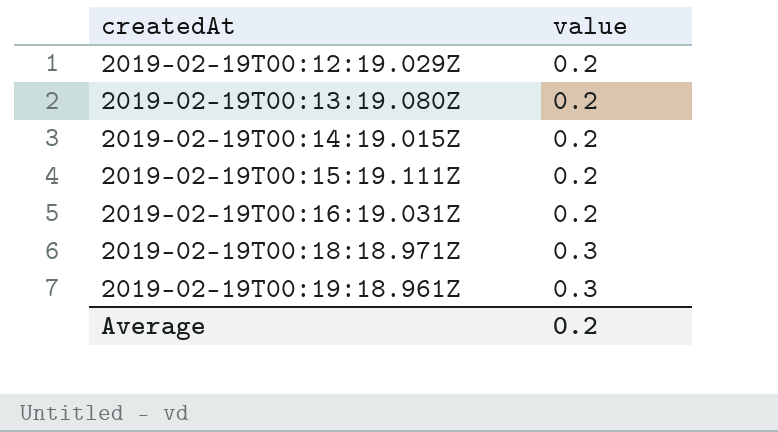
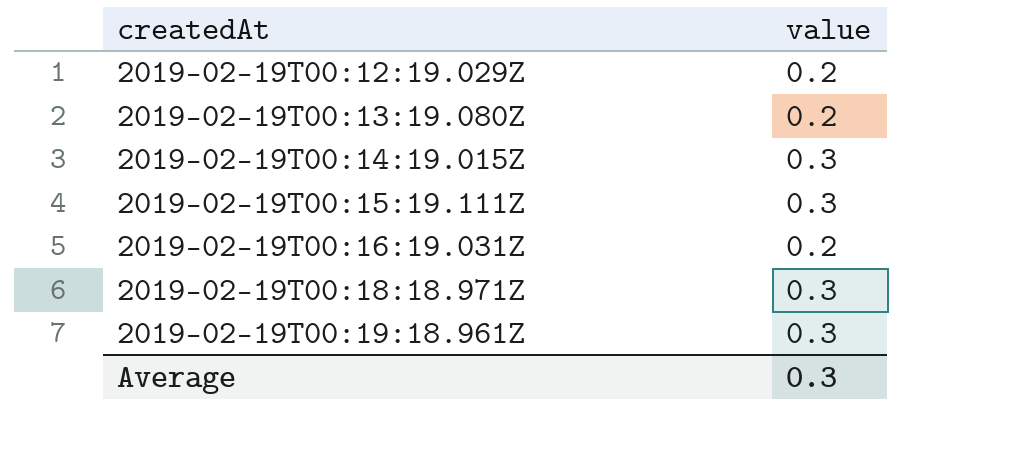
2019-02-19T00:14:19.015Z | value: 0.2 -> 0.3
2019-02-19T00:15:19.111Z | value: 0.2 -> 0.3
Average | value: 0.2 -> 0.3

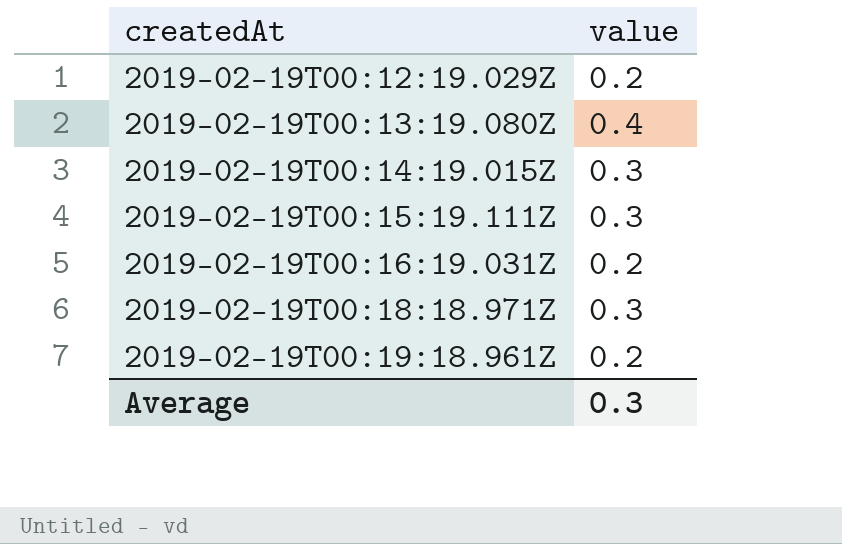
2019-02-19T00:13:19.080Z | value: 0.2 -> 0.4
2019-02-19T00:19:18.961Z | value: 0.3 -> 0.2

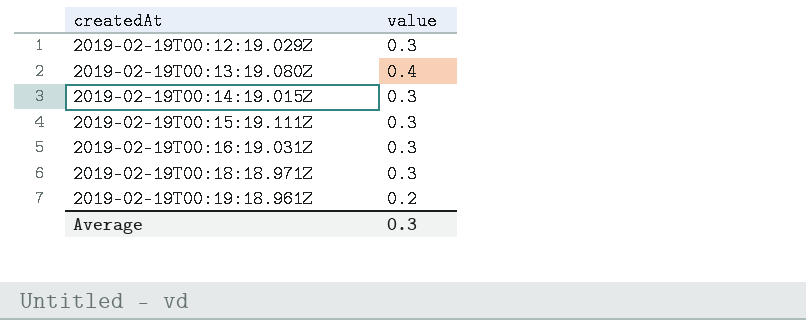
2019-02-19T00:12:19.029Z | value: 0.2 -> 0.3
2019-02-19T00:16:19.031Z | value: 0.2 -> 0.3

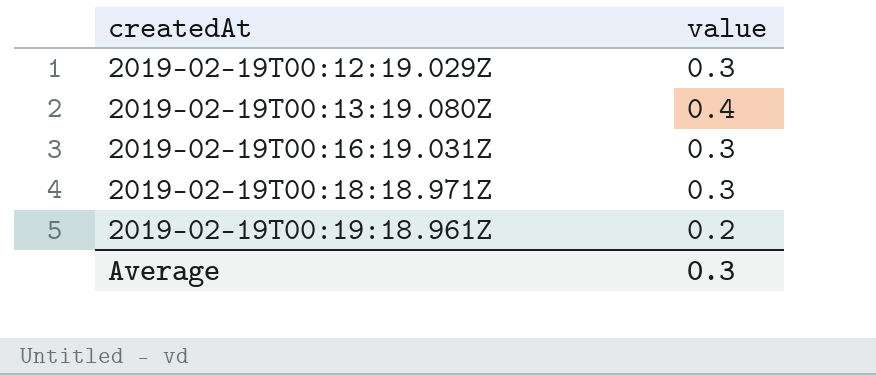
row 2019-02-19T00:14:19.015Z: 0.3 -> none
row 2019-02-19T00:15:19.111Z: 0.3 -> none

